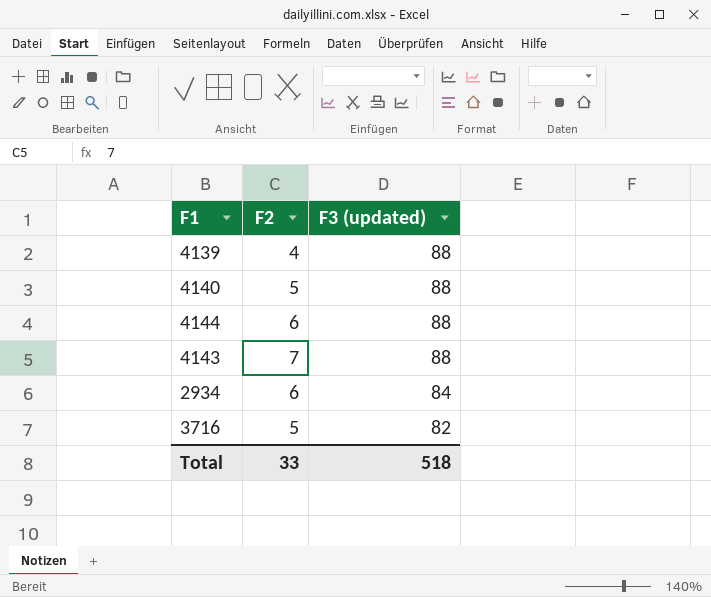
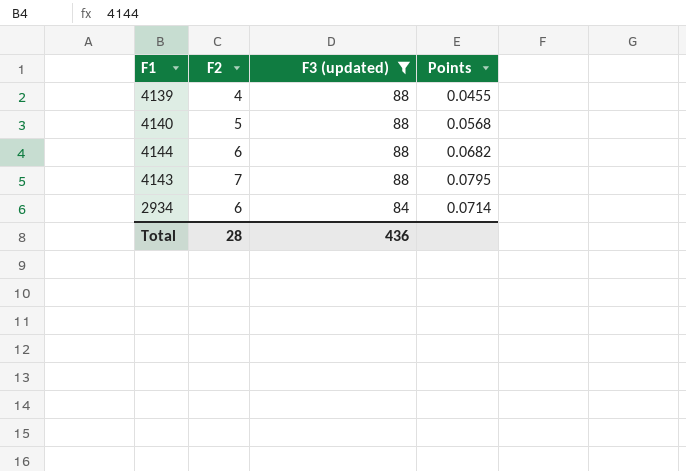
filter: none -> F3 (updated) != 82
column Points | formula: none -> [F2] / [F3 (updated)]
Total | F2: 33 -> 28
Total | F3 (updated): 518 -> 436

